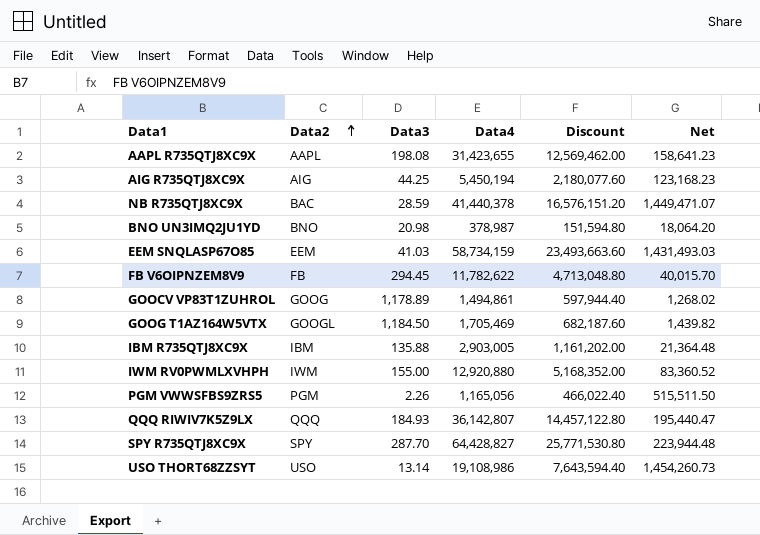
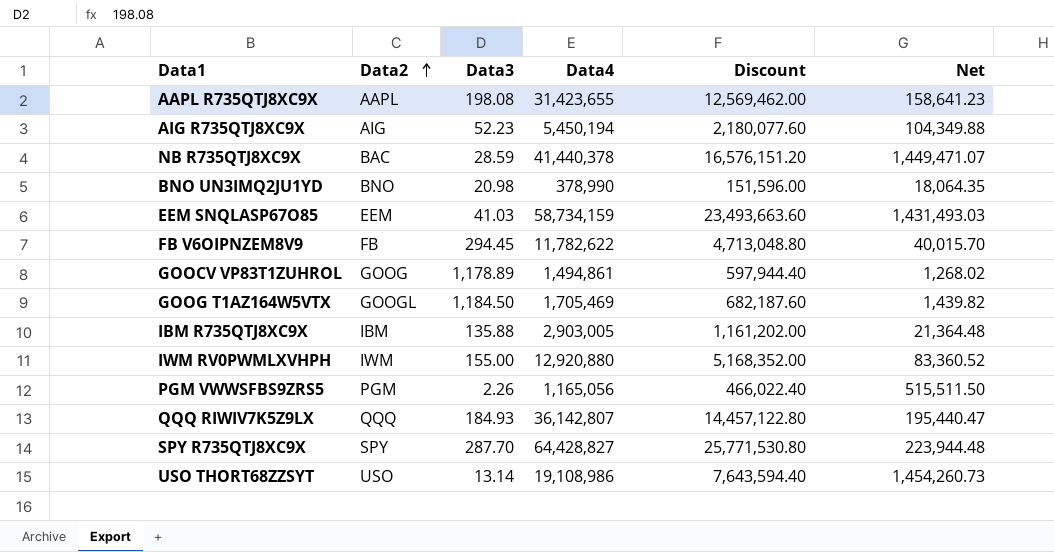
AIG R735QTJ8XC9X | Data3: 44.25 -> 52.23
AIG R735QTJ8XC9X | Net: 123,168.23 -> 104,349.88
BNO UN3IMQ2JU1YD | Data4: 378,987 -> 378,990
BNO UN3IMQ2JU1YD | Discount: 151,594.80 -> 151,596.00
BNO UN3IMQ2JU1YD | Net: 18,064.20 -> 18,064.35

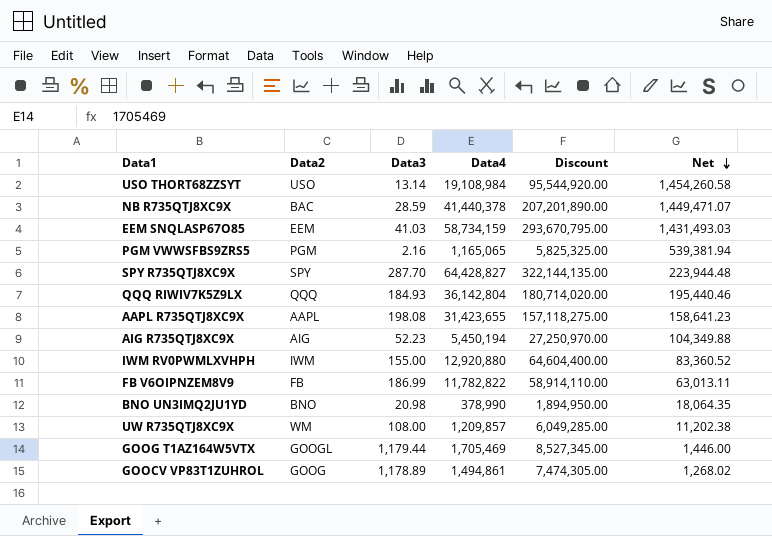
row order: Data2 ascending -> Net descending
column Discount | formula: [Data4] * 0.4 -> [Data4] * 5
row IBM R735QTJ8XC9X: IBM | 135.88 | 2,903,005 | 1,161,202.00 | 21,364.48 -> none
USO THORT68ZZSYT | Data4: 19,108,986 -> 19,108,984
USO THORT68ZZSYT | Net: 1,454,260.73 -> 1,454,260.58
PGM VWWSFBS9ZRS5 | Data3: 2.26 -> 2.16
PGM VWWSFBS9ZRS5 | Data4: 1,165,056 -> 1,165,065
PGM VWWSFBS9ZRS5 | Net: 515,511.50 -> 539,381.94
QQQ RIWIV7K5Z9LX | Data4: 36,142,807 -> 36,142,804
QQQ RIWIV7K5Z9LX | Net: 195,440.47 -> 195,440.46
FB V6OIPNZEM8V9 | Data3: 294.45 -> 186.99
FB V6OIPNZEM8V9 | Data4: 11,782,622 -> 11,782,822
FB V6OIPNZEM8V9 | Net: 40,015.70 -> 63,013.11
row UW R735QTJ8XC9X: none -> WM | 108.00 | 1,209,857 | 6,049,285.00 | 11,202.38
GOOG T1AZ164W5VTX | Data3: 1,184.50 -> 1,179.44
GOOG T1AZ164W5VTX | Net: 1,439.82 -> 1,446.00

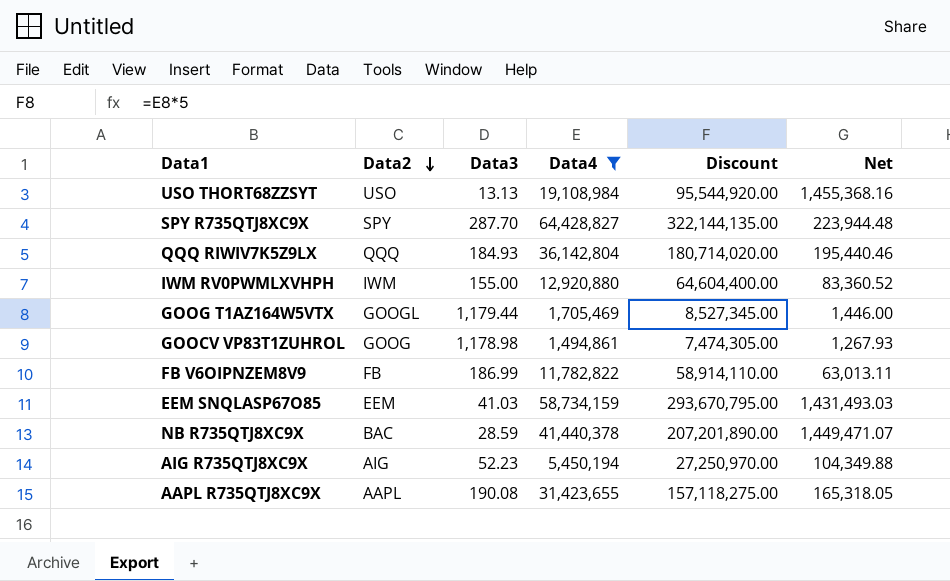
filter: none -> Data4 >= 1,494,861
row order: Net descending -> Data2 descending
USO THORT68ZZSYT | Data3: 13.14 -> 13.13
USO THORT68ZZSYT | Net: 1,454,260.58 -> 1,455,368.16
GOOCV VP83T1ZUHROL | Data3: 1,178.89 -> 1,178.98
GOOCV VP83T1ZUHROL | Net: 1,268.02 -> 1,267.93
AAPL R735QTJ8XC9X | Data3: 198.08 -> 190.08
AAPL R735QTJ8XC9X | Net: 158,641.23 -> 165,318.05

